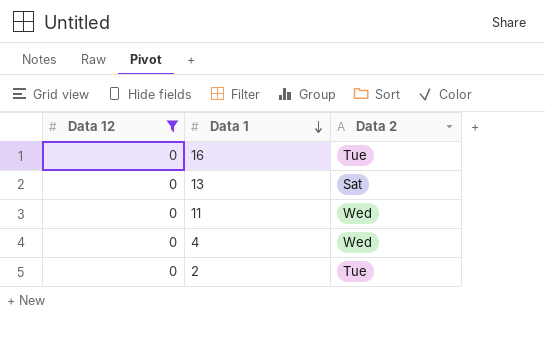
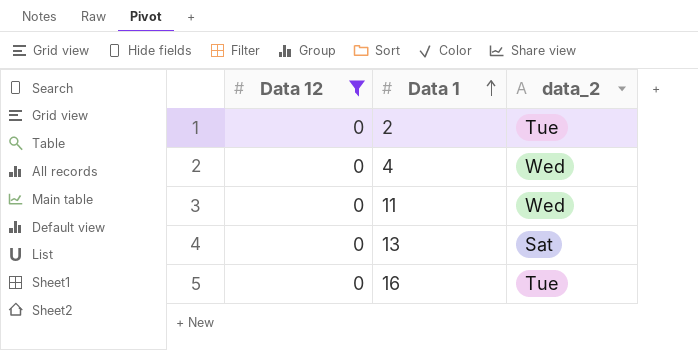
row order: Data 1 descending -> Data 1 ascending
column name: Data 2 -> data_2

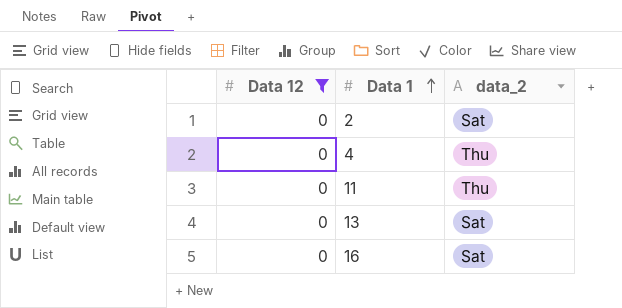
2 | data_2: Tue -> Sat
4 | data_2: Wed -> Thu
11 | data_2: Wed -> Thu
16 | data_2: Tue -> Sat

